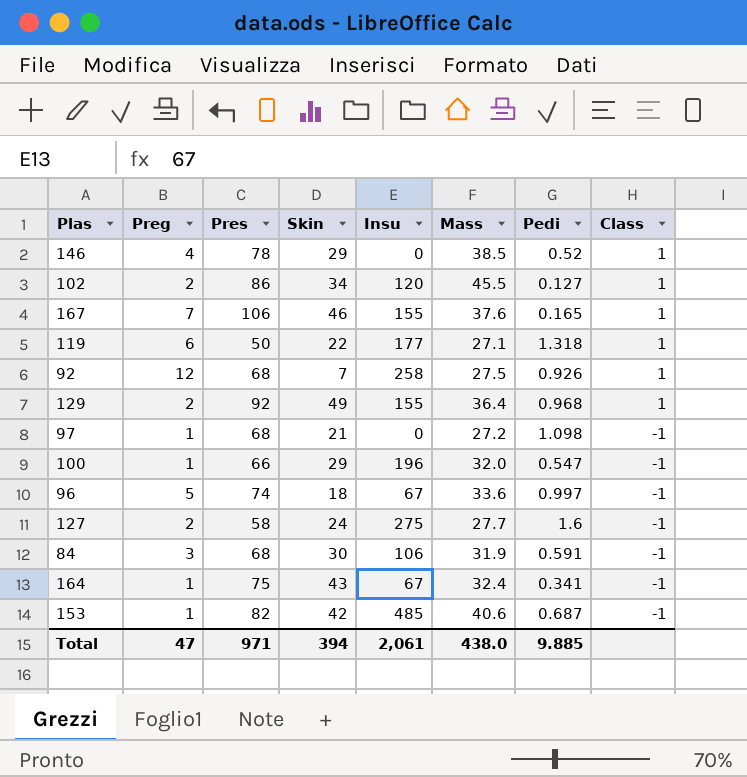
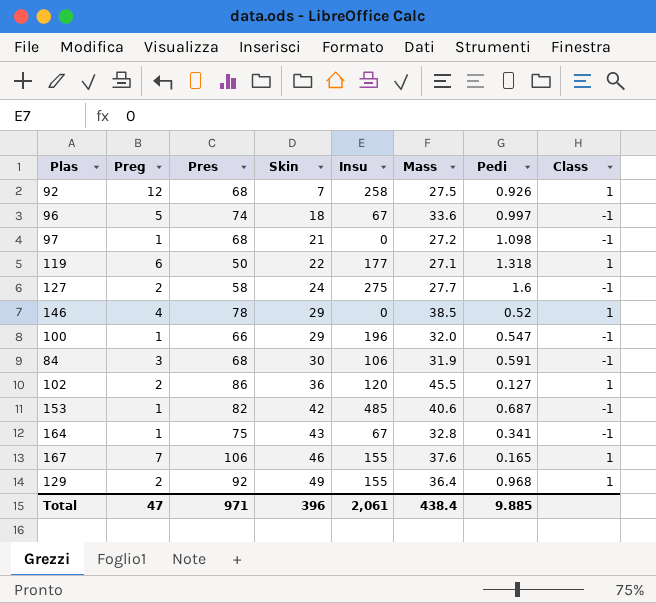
row order: Class descending -> Skin ascending
102 | Skin: 34 -> 36
164 | Mass: 32.4 -> 32.8
Total | Skin: 394 -> 396
Total | Mass: 438.0 -> 438.4

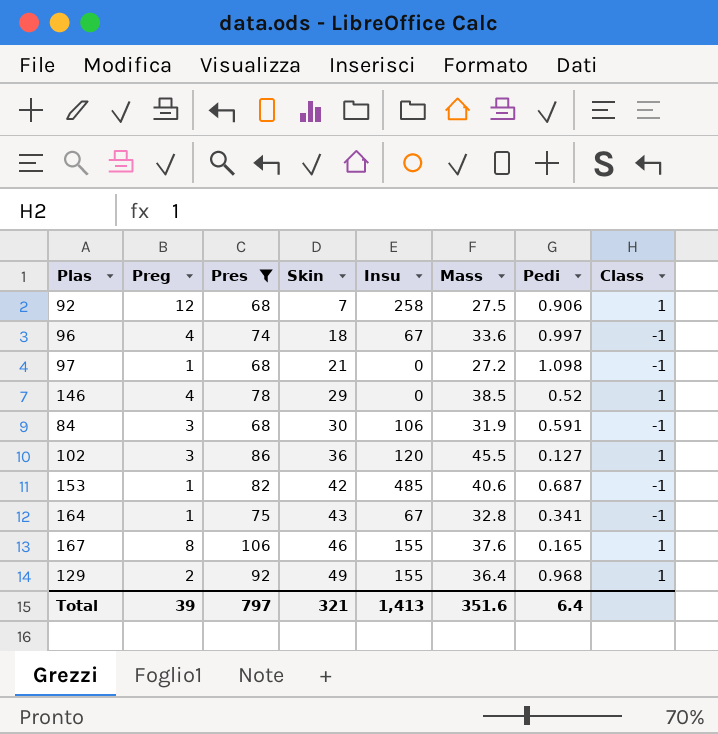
filter: none -> Pres >= 68
92 | Pedi: 0.926 -> 0.906
96 | Preg: 5 -> 4
102 | Preg: 2 -> 3
167 | Preg: 7 -> 8
Total | Preg: 47 -> 39
Total | Pres: 971 -> 797
Total | Skin: 396 -> 321
Total | Insu: 2,061 -> 1,413
Total | Mass: 438.4 -> 351.6
Total | Pedi: 9.885 -> 6.4

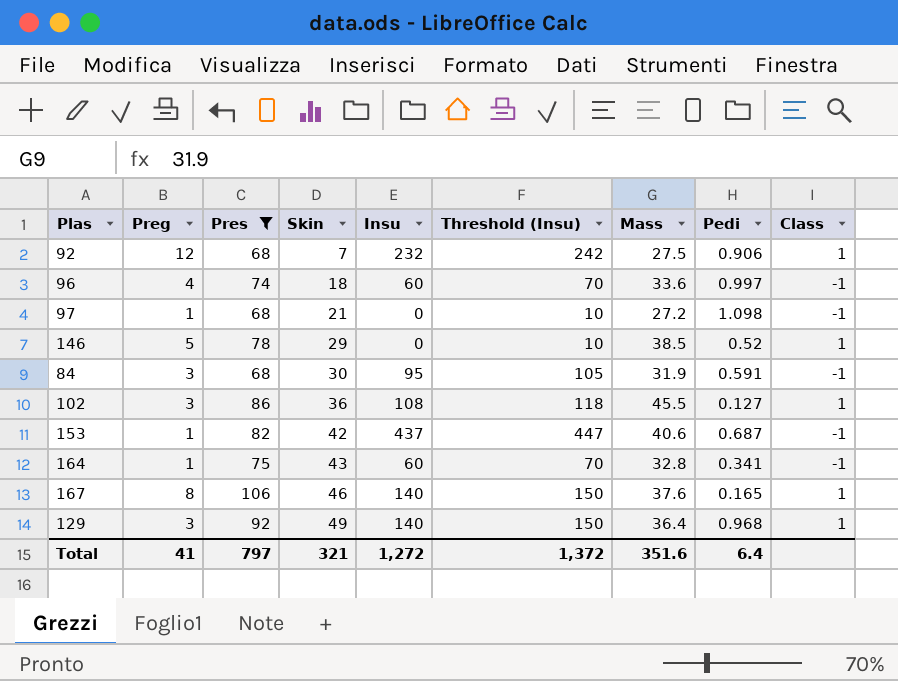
column Threshold (Insu) | formula: none -> [Insu] + 10
92 | Insu: 258 -> 232
96 | Insu: 67 -> 60
146 | Preg: 4 -> 5
84 | Insu: 106 -> 95
102 | Insu: 120 -> 108
153 | Insu: 485 -> 437
164 | Insu: 67 -> 60
167 | Insu: 155 -> 140
129 | Preg: 2 -> 3
129 | Insu: 155 -> 140
Total | Preg: 39 -> 41
Total | Insu: 1,413 -> 1,272

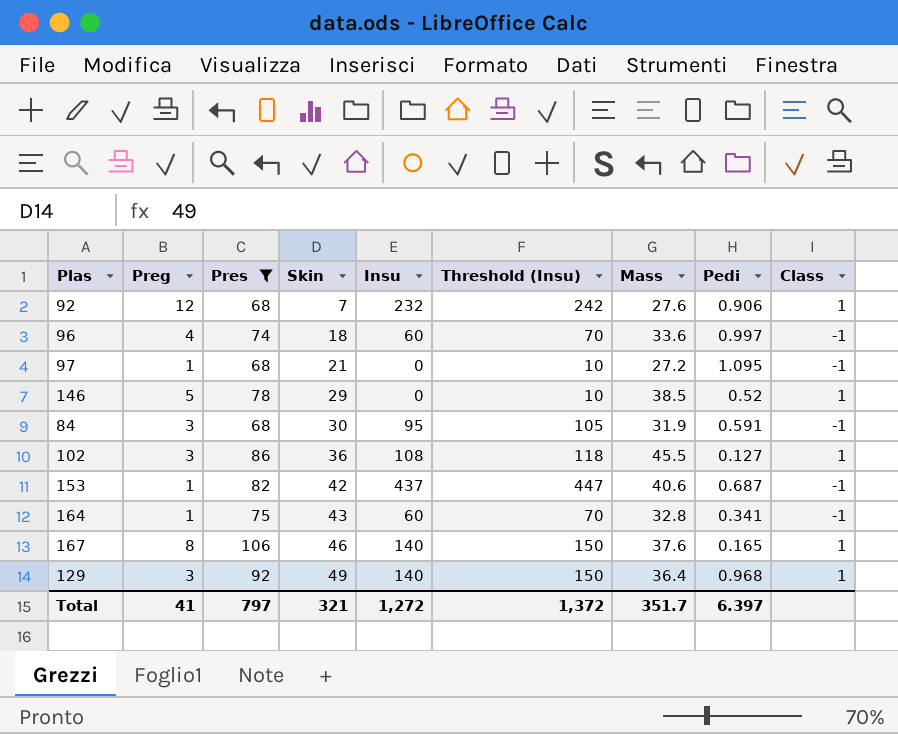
92 | Mass: 27.5 -> 27.6
97 | Pedi: 1.098 -> 1.095
Total | Mass: 351.6 -> 351.7
Total | Pedi: 6.4 -> 6.397

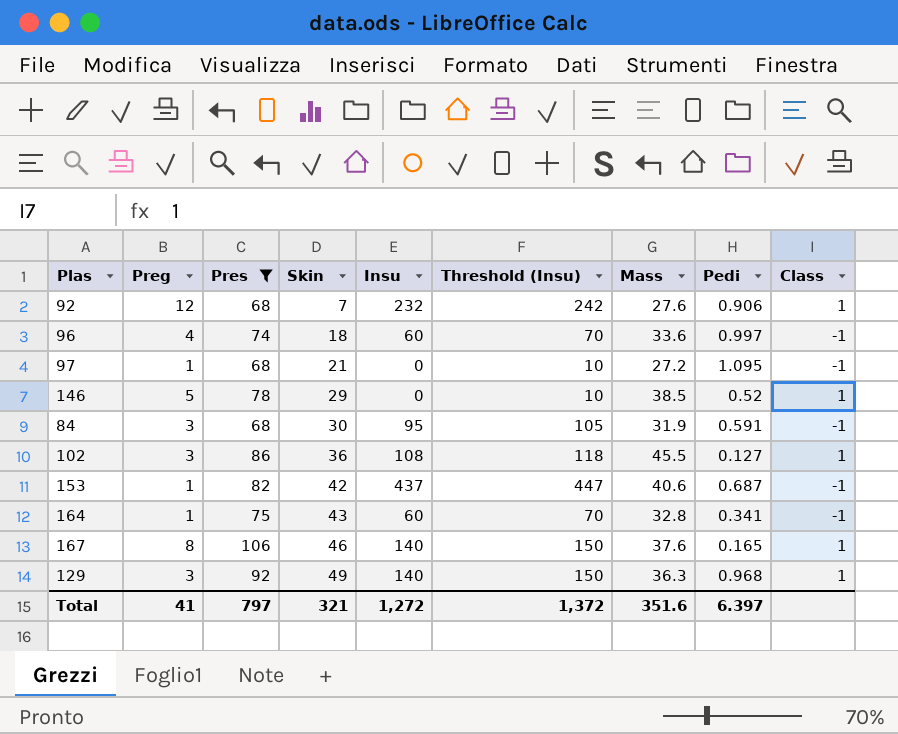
129 | Mass: 36.4 -> 36.3
Total | Mass: 351.7 -> 351.6

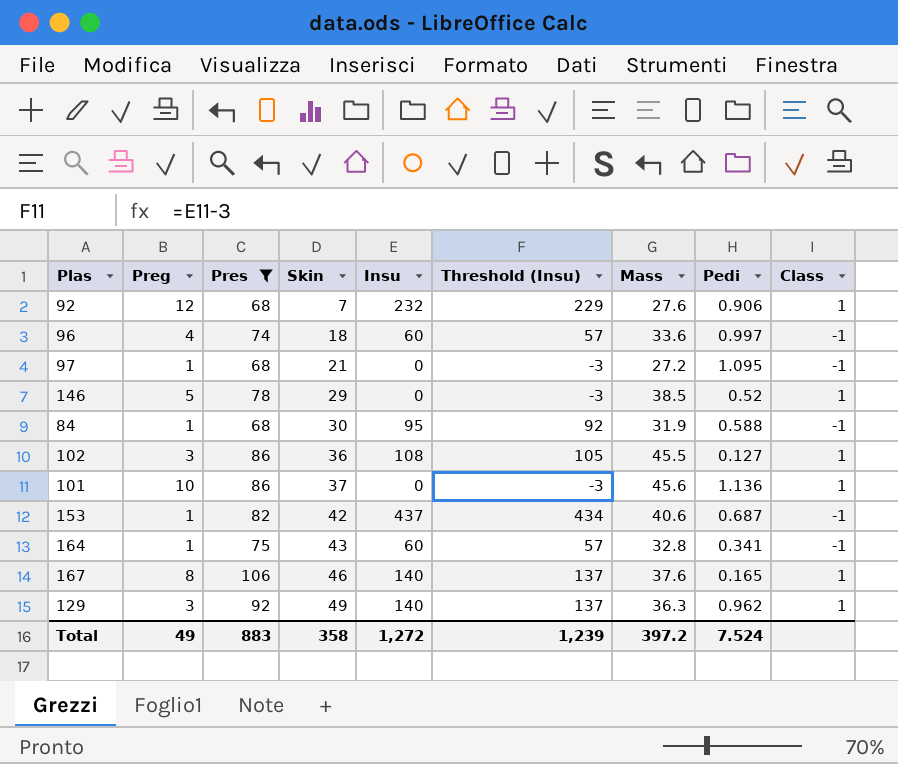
column Threshold (Insu) | formula: [Insu] + 10 -> [Insu] - 3
84 | Preg: 3 -> 1
84 | Pedi: 0.591 -> 0.588
row 101: none -> 10 | 86 | 37 | 0 | -3 | 45.6 | 1.136 | 1
129 | Pedi: 0.968 -> 0.962
Total | Preg: 41 -> 49
Total | Pres: 797 -> 883
Total | Skin: 321 -> 358
Total | Threshold (Insu): 1,372 -> 1,239
Total | Mass: 351.6 -> 397.2
Total | Pedi: 6.397 -> 7.524

